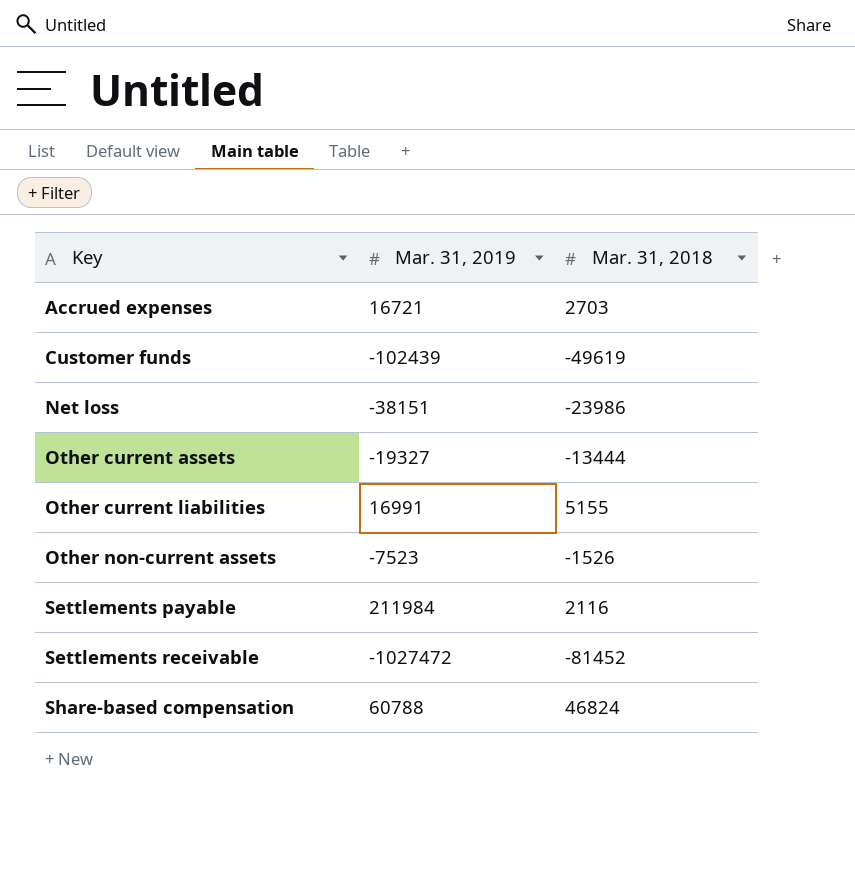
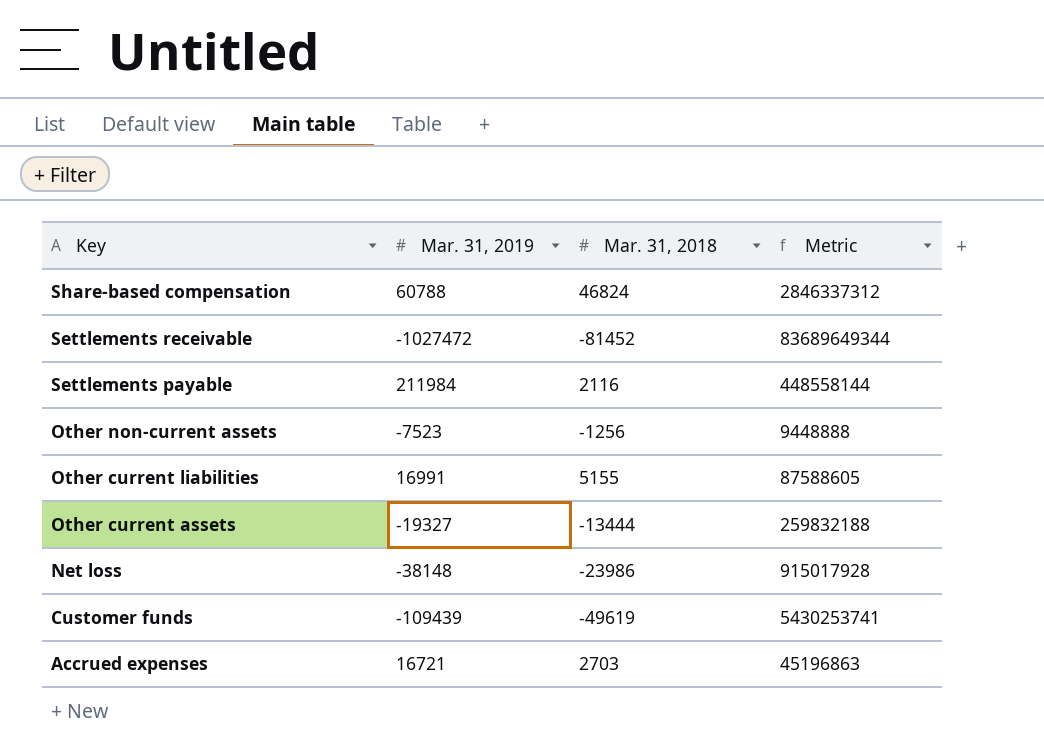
row order: Key ascending -> Key descending
column Metric | formula: none -> [Mar. 31, 2019] * [Mar. 31, 2018]
Other non-current assets | Mar. 31, 2018: -1526 -> -1256
Net loss | Mar. 31, 2019: -38151 -> -38148
Customer funds | Mar. 31, 2019: -102439 -> -109439

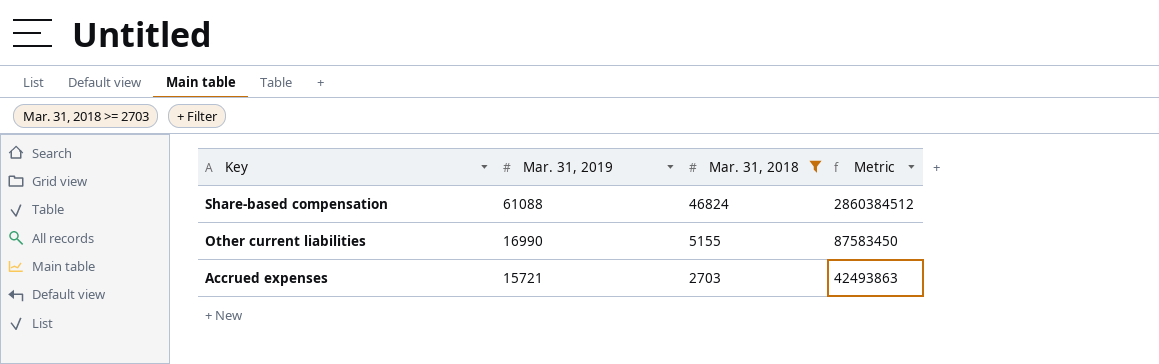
filter: none -> Mar. 31, 2018 >= 2703
Share-based compensation | Mar. 31, 2019: 60788 -> 61088
Share-based compensation | Metric: 2846337312 -> 2860384512
Other current liabilities | Mar. 31, 2019: 16991 -> 16990
Other current liabilities | Metric: 87588605 -> 87583450
Accrued expenses | Mar. 31, 2019: 16721 -> 15721
Accrued expenses | Metric: 45196863 -> 42493863

